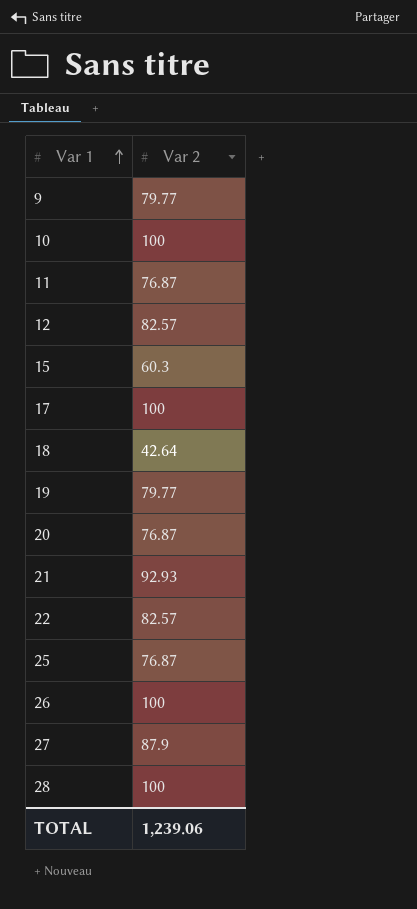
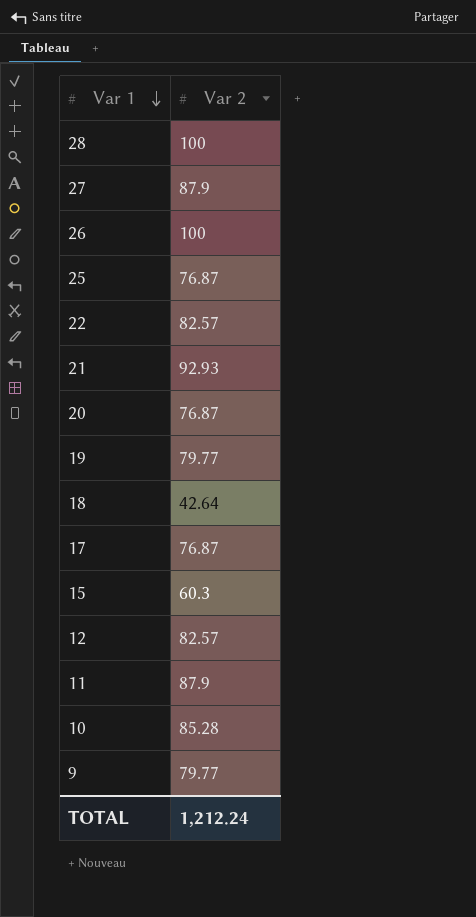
row order: Var 1 ascending -> Var 1 descending
17 | Var 2: 100 -> 76.87
11 | Var 2: 76.87 -> 87.9
10 | Var 2: 100 -> 85.28
TOTAL | Var 2: 1,239.06 -> 1,212.24

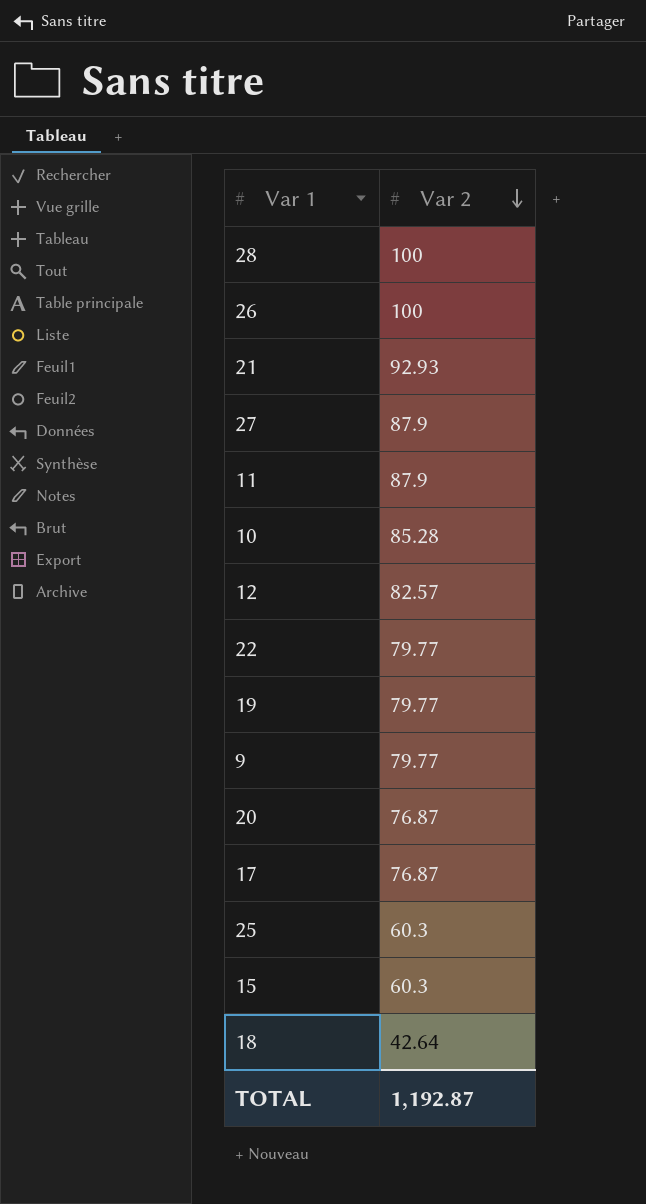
row order: Var 1 descending -> Var 2 descending
22 | Var 2: 82.57 -> 79.77
25 | Var 2: 76.87 -> 60.3
TOTAL | Var 2: 1,212.24 -> 1,192.87

